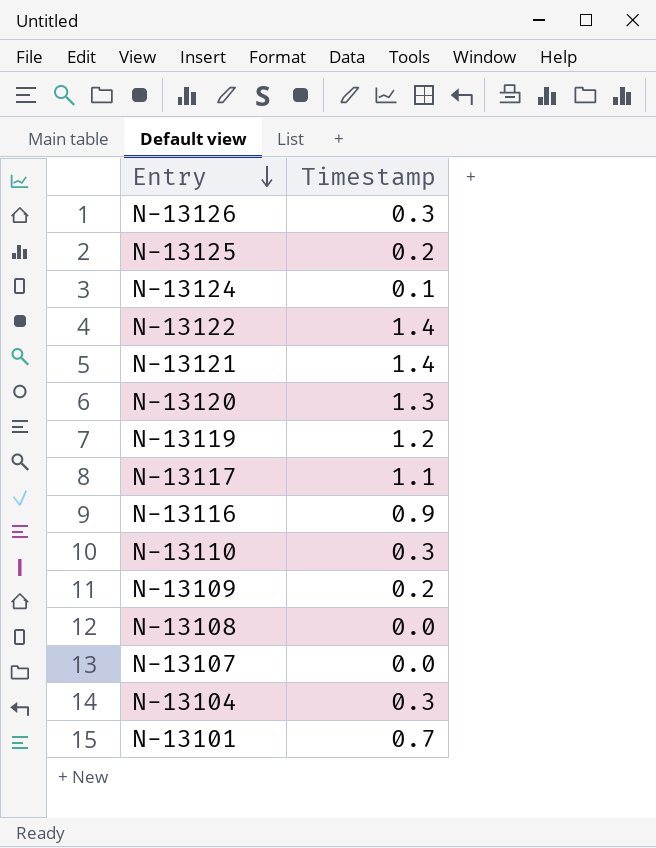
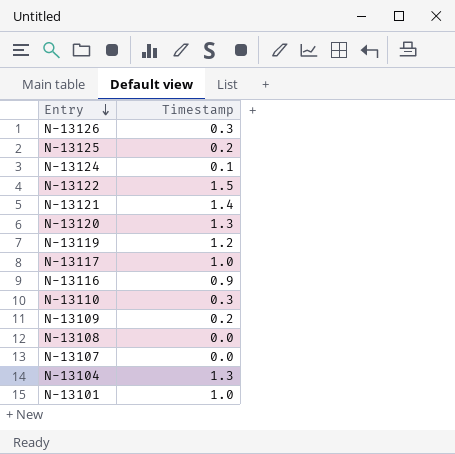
N-13122 | Timestamp: 1.4 -> 1.5
N-13117 | Timestamp: 1.1 -> 1.0
N-13104 | Timestamp: 0.3 -> 1.3
N-13101 | Timestamp: 0.7 -> 1.0

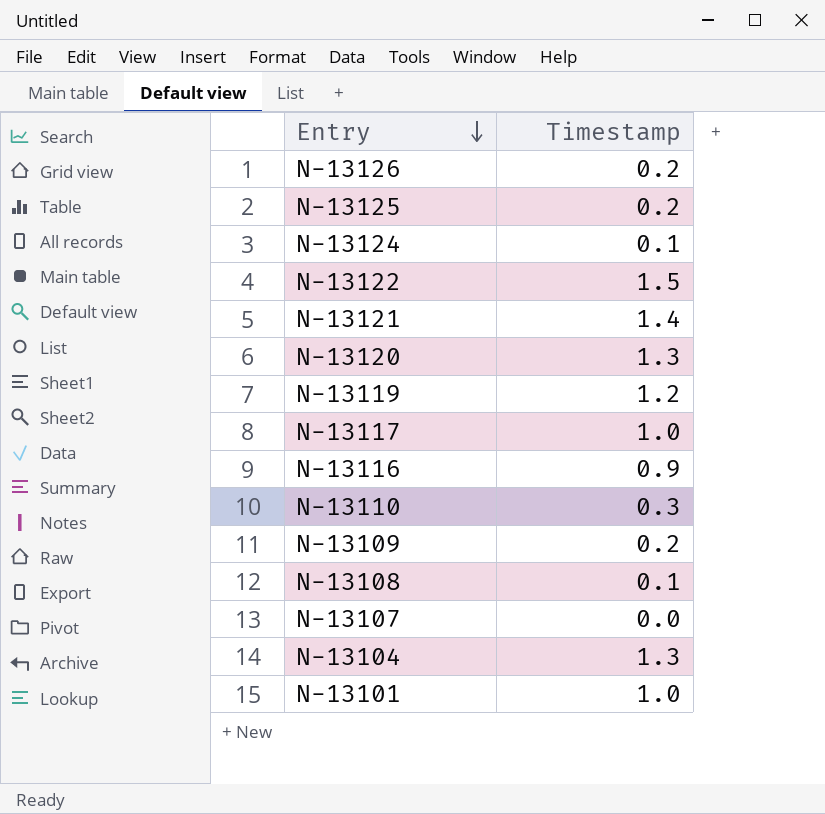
N-13126 | Timestamp: 0.3 -> 0.2
N-13108 | Timestamp: 0.0 -> 0.1

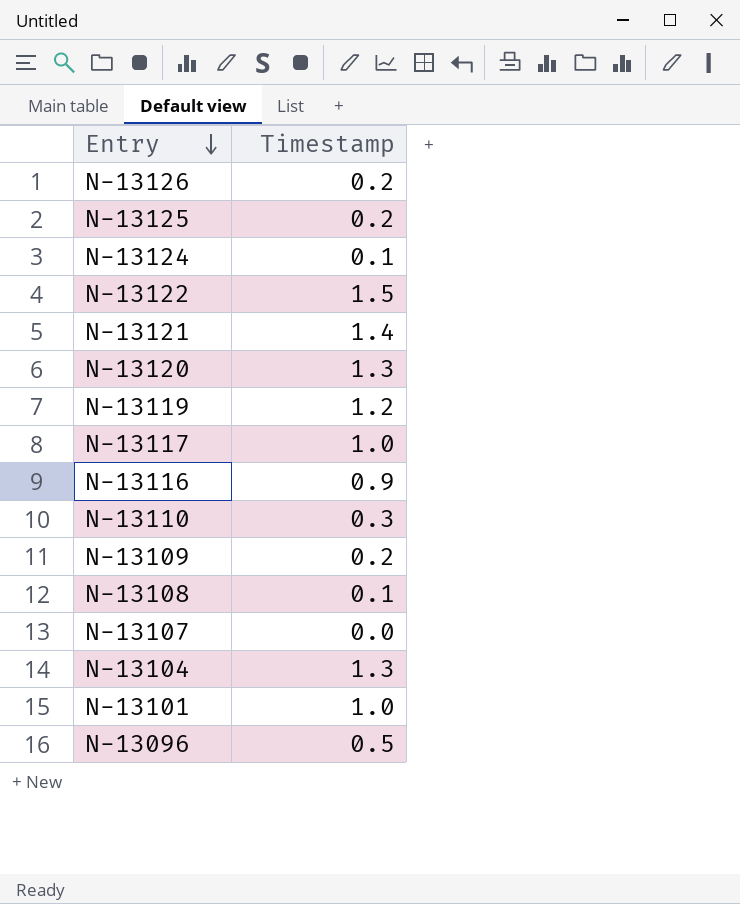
row N-13096: none -> 0.5

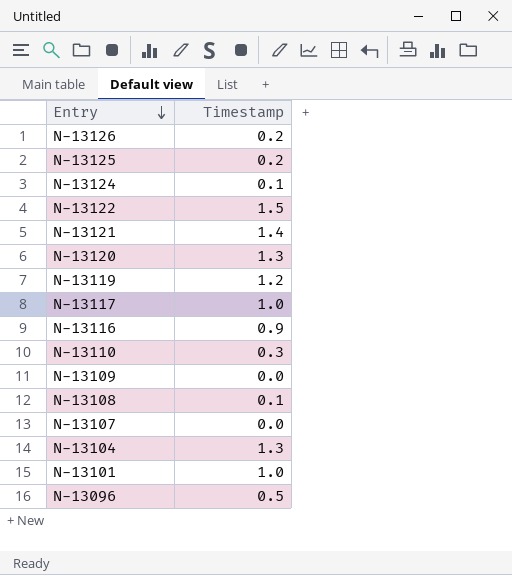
N-13109 | Timestamp: 0.2 -> 0.0

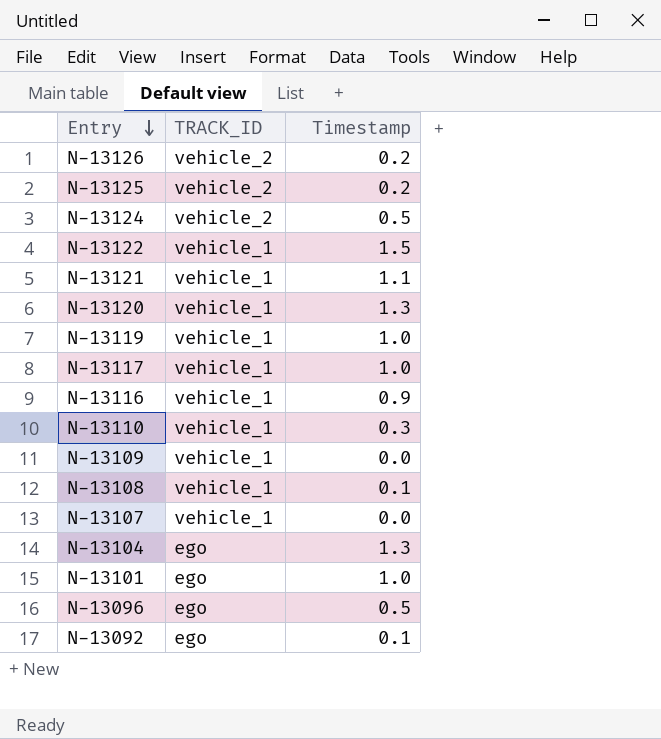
column TRACK_ID | position: none -> 2
N-13124 | Timestamp: 0.1 -> 0.5
N-13121 | Timestamp: 1.4 -> 1.1
N-13119 | Timestamp: 1.2 -> 1.0
row N-13092: none -> ego | 0.1

